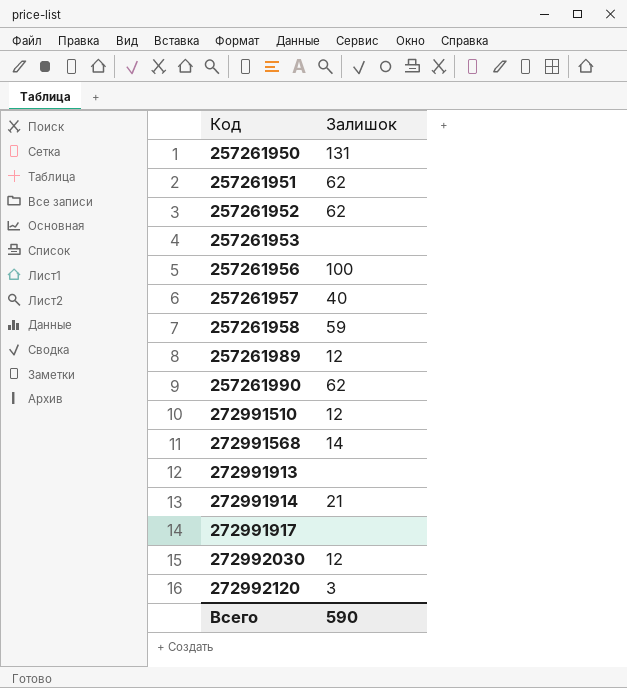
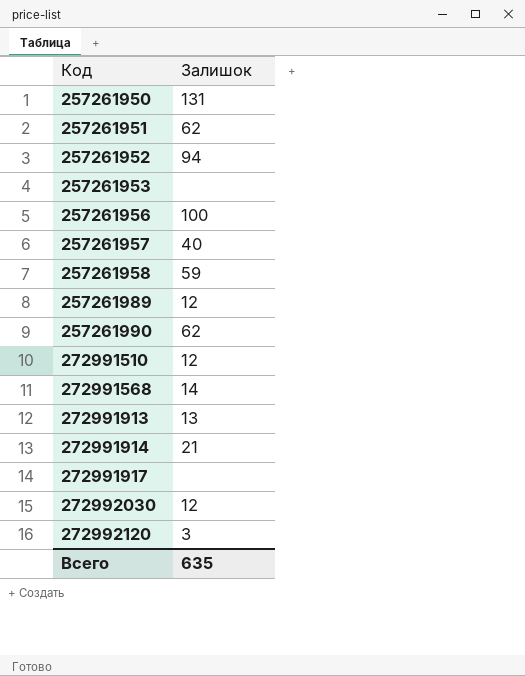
257261952 | Залишок: 62 -> 94
272991913 | Залишок: none -> 13
Всего | Залишок: 590 -> 635

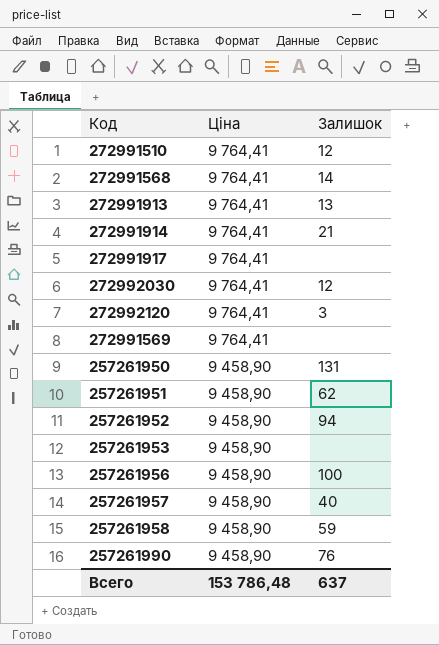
row order: Код ascending -> Ціна descending
column Ціна | position: none -> 2
row 257261989: 12 -> none
row 272991569: none -> 9 764,41 | none
257261990 | Залишок: 62 -> 76
Всего | Залишок: 635 -> 637

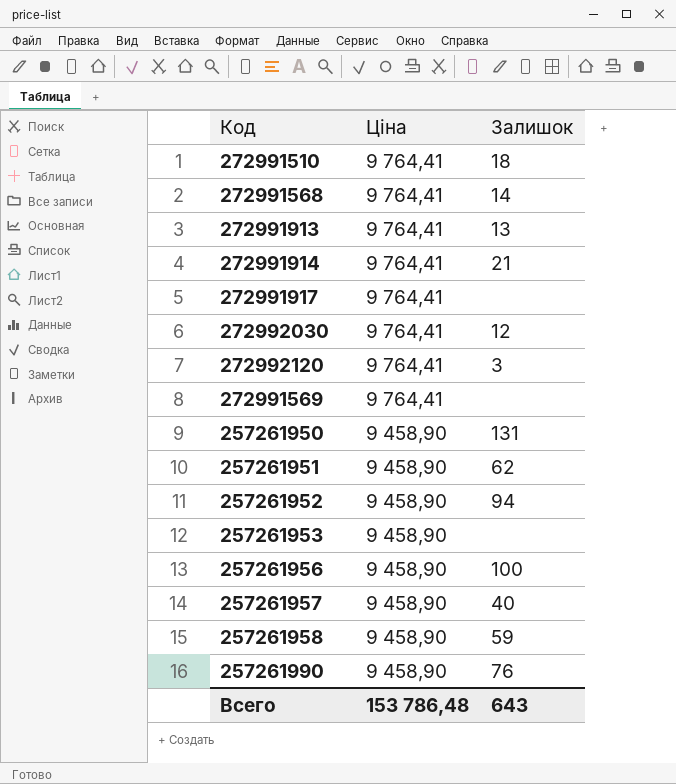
272991510 | Залишок: 12 -> 18
Всего | Залишок: 637 -> 643

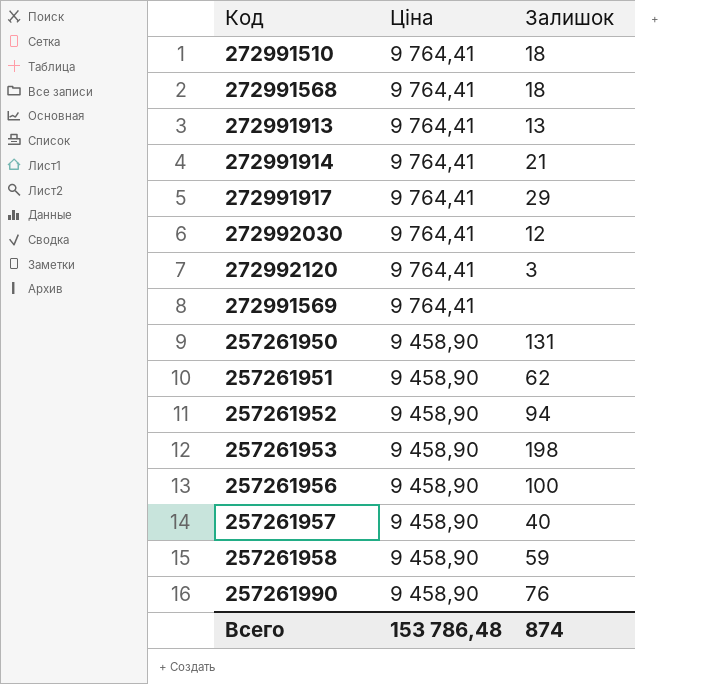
272991568 | Залишок: 14 -> 18
272991917 | Залишок: none -> 29
257261953 | Залишок: none -> 198
Всего | Залишок: 643 -> 874

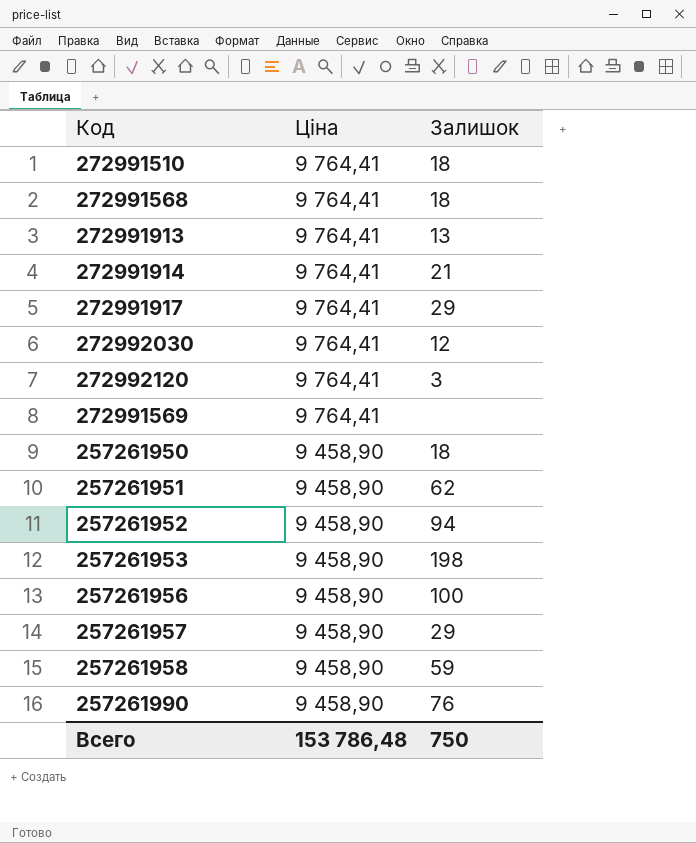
257261950 | Залишок: 131 -> 18
257261957 | Залишок: 40 -> 29
Всего | Залишок: 874 -> 750

